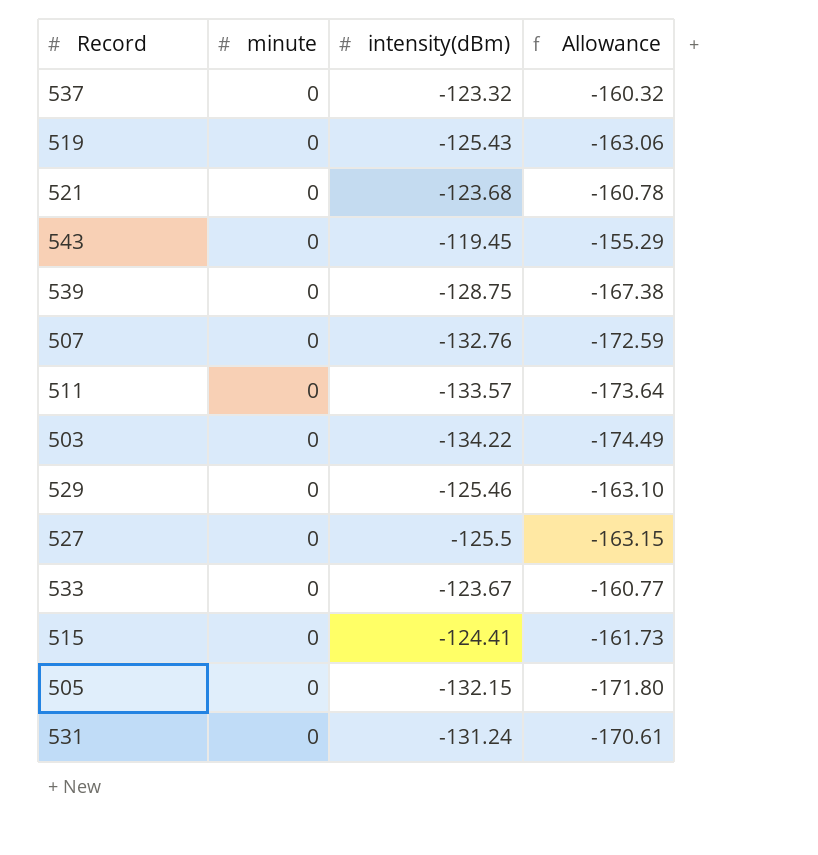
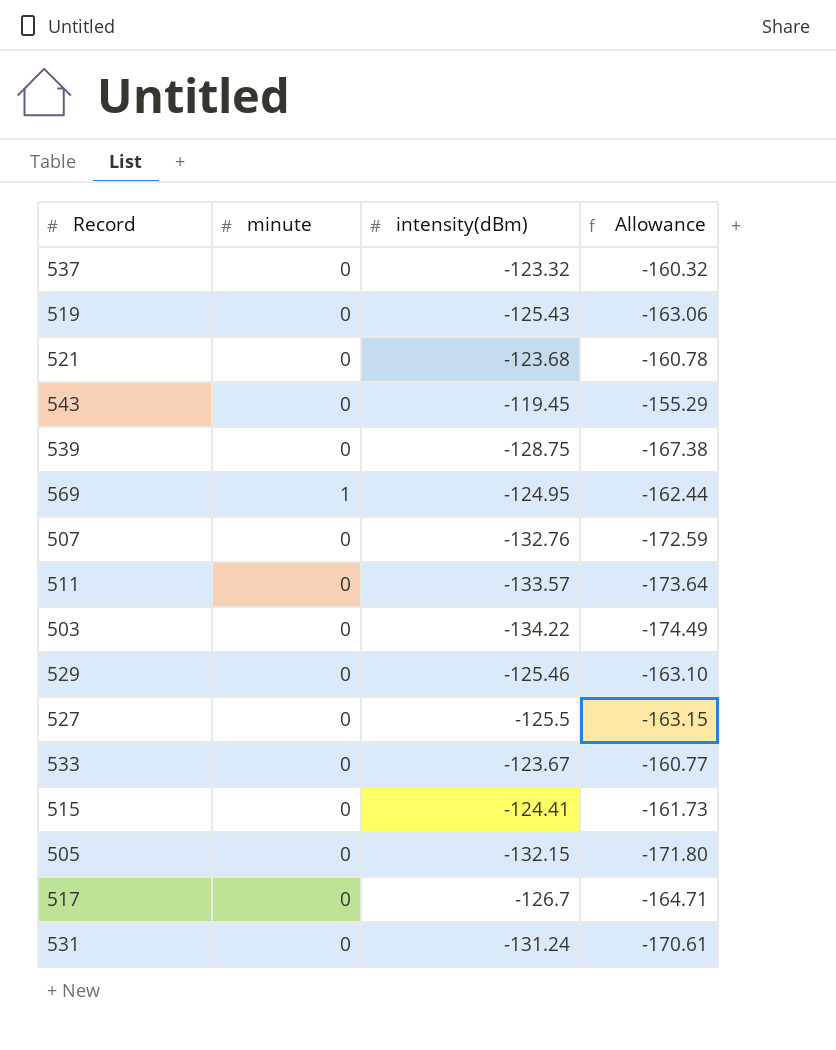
row 569: none -> 1 | -124.95 | -162.44
row 517: none -> 0 | -126.7 | -164.71

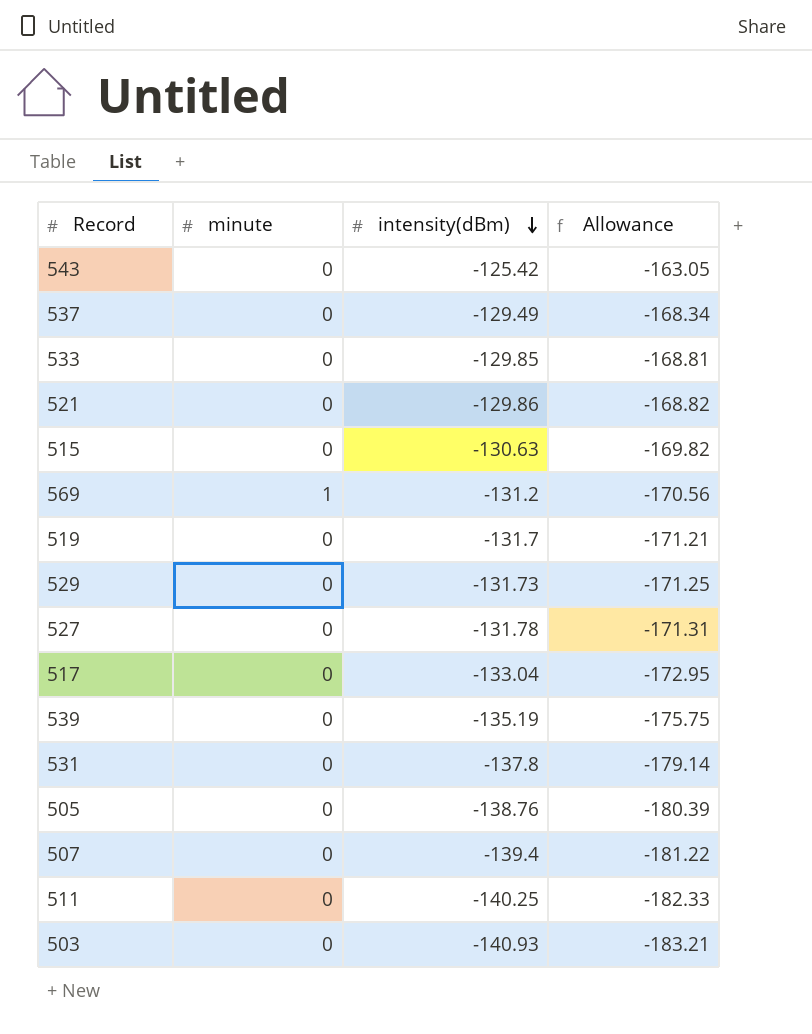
row order: none -> intensity(dBm) descending
543 | intensity(dBm): -119.45 -> -125.42
543 | Allowance: -155.29 -> -163.05
537 | intensity(dBm): -123.32 -> -129.49
537 | Allowance: -160.32 -> -168.34
533 | intensity(dBm): -123.67 -> -129.85
533 | Allowance: -160.77 -> -168.81
521 | intensity(dBm): -123.68 -> -129.86
521 | Allowance: -160.78 -> -168.82
515 | intensity(dBm): -124.41 -> -130.63
515 | Allowance: -161.73 -> -169.82
569 | intensity(dBm): -124.95 -> -131.2
569 | Allowance: -162.44 -> -170.56
519 | intensity(dBm): -125.43 -> -131.7
519 | Allowance: -163.06 -> -171.21
529 | intensity(dBm): -125.46 -> -131.73
529 | Allowance: -163.10 -> -171.25
527 | intensity(dBm): -125.5 -> -131.78
527 | Allowance: -163.15 -> -171.31
517 | intensity(dBm): -126.7 -> -133.04
517 | Allowance: -164.71 -> -172.95
539 | intensity(dBm): -128.75 -> -135.19
539 | Allowance: -167.38 -> -175.75
531 | intensity(dBm): -131.24 -> -137.8
531 | Allowance: -170.61 -> -179.14
505 | intensity(dBm): -132.15 -> -138.76
505 | Allowance: -171.80 -> -180.39
507 | intensity(dBm): -132.76 -> -139.4
507 | Allowance: -172.59 -> -181.22
511 | intensity(dBm): -133.57 -> -140.25
511 | Allowance: -173.64 -> -182.33
503 | intensity(dBm): -134.22 -> -140.93
503 | Allowance: -174.49 -> -183.21

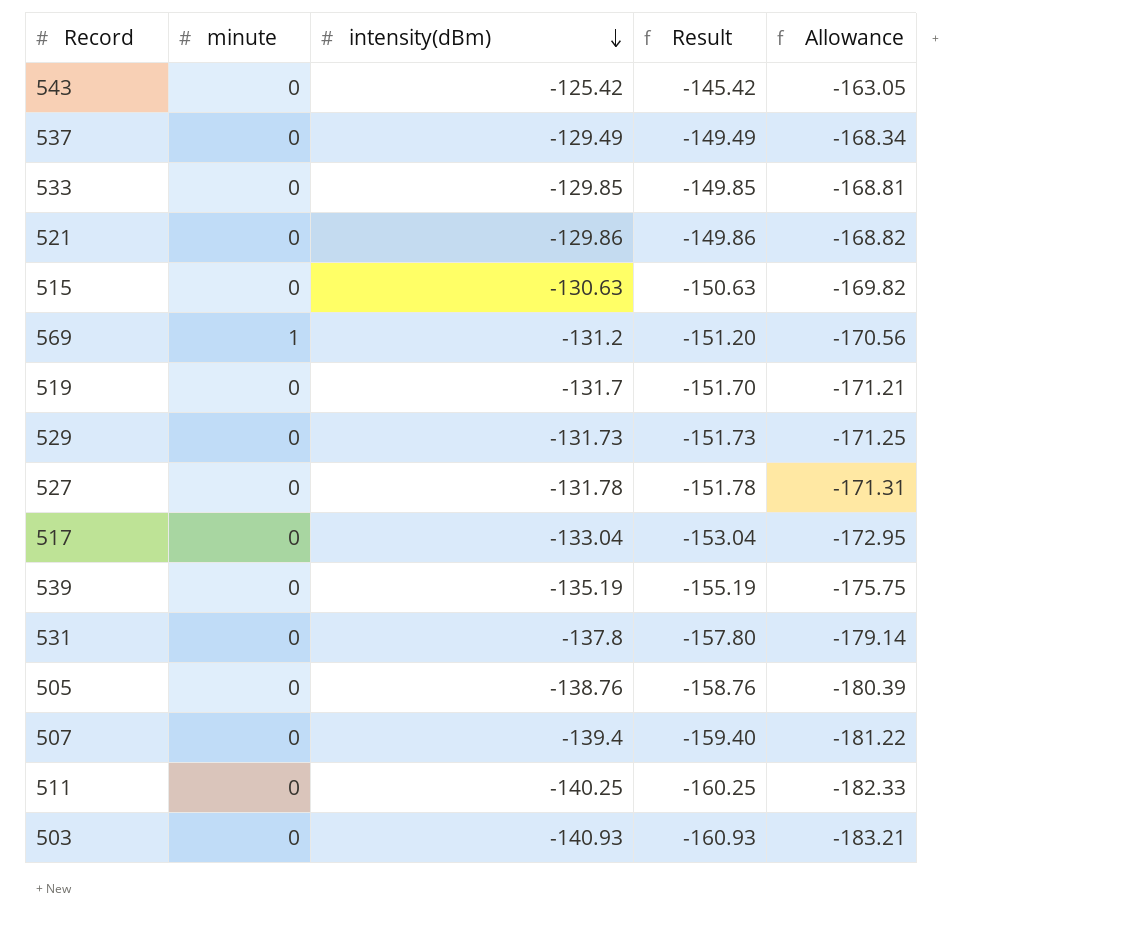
column Result | formula: none -> [intensity(dBm)] - 20

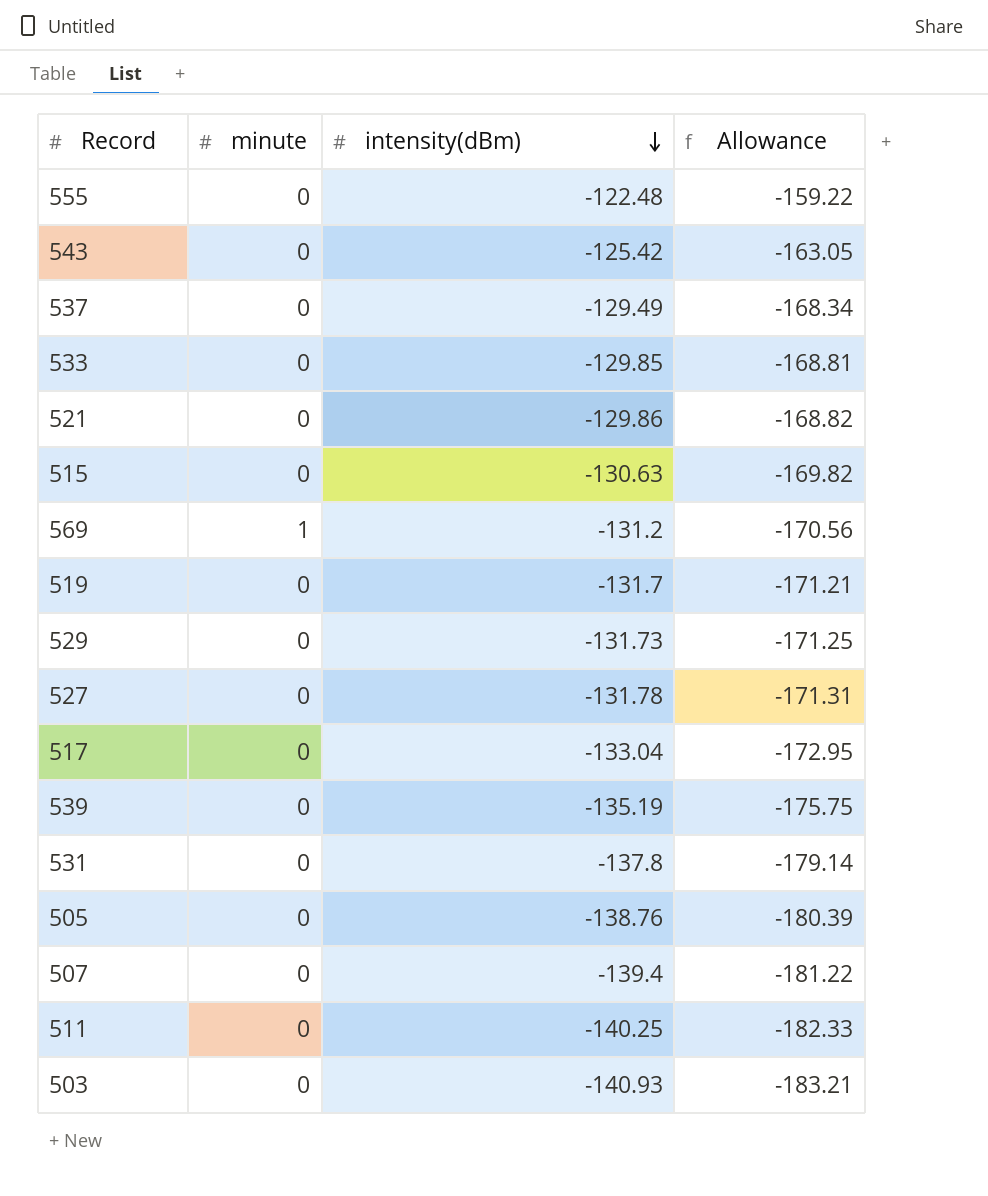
column Result | formula: [intensity(dBm)] - 20 -> none
row 555: none -> 0 | -122.48 | -159.22

